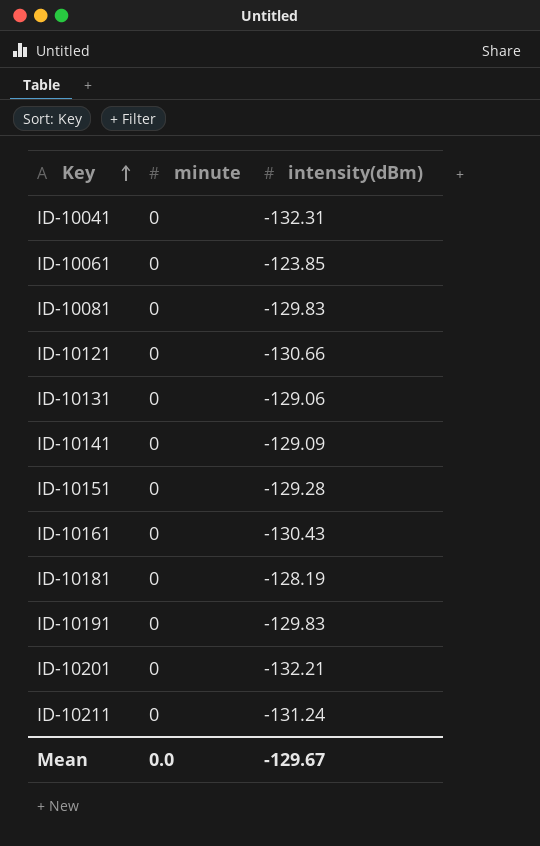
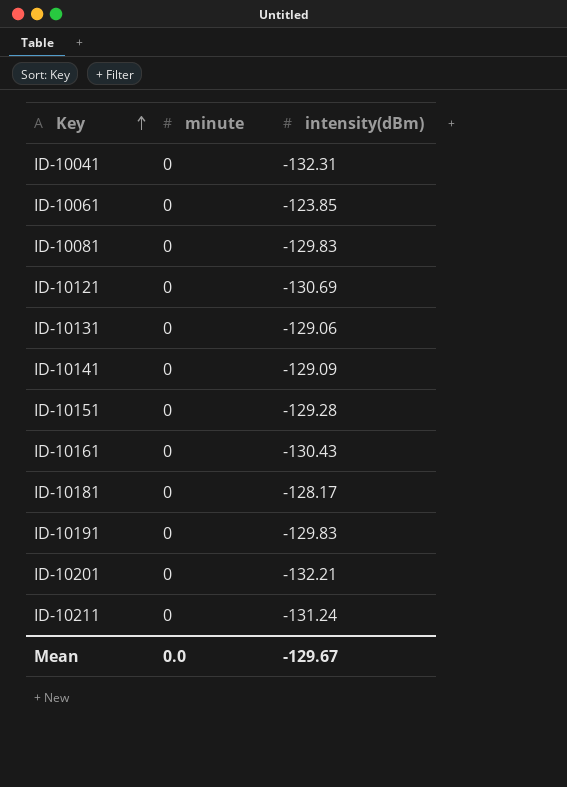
ID-10121 | intensity(dBm): -130.66 -> -130.69
ID-10181 | intensity(dBm): -128.19 -> -128.17

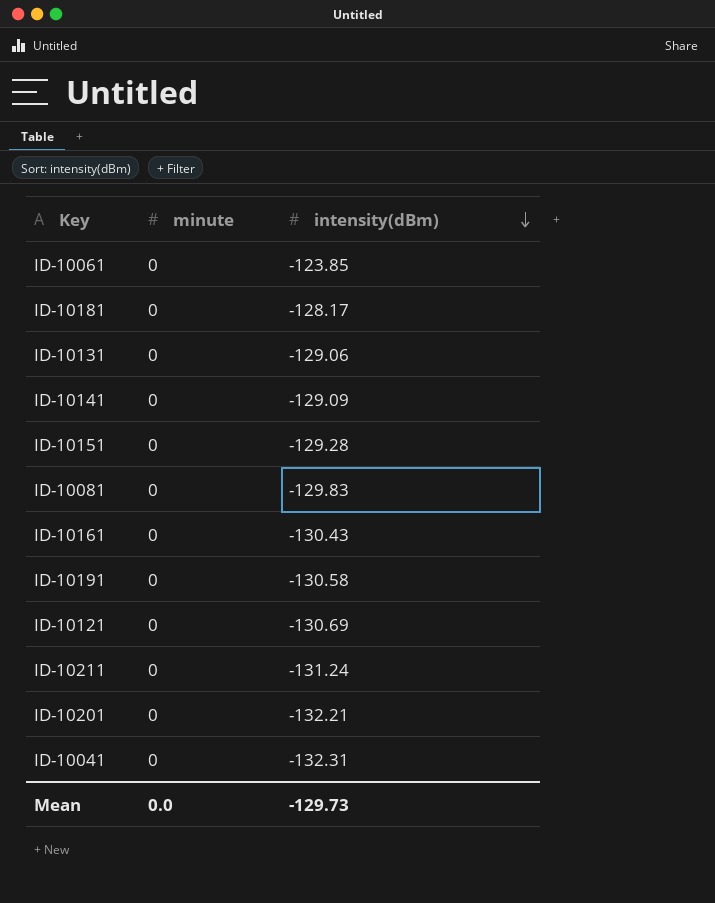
row order: Key ascending -> intensity(dBm) descending
ID-10191 | intensity(dBm): -129.83 -> -130.58
Mean | intensity(dBm): -129.67 -> -129.73

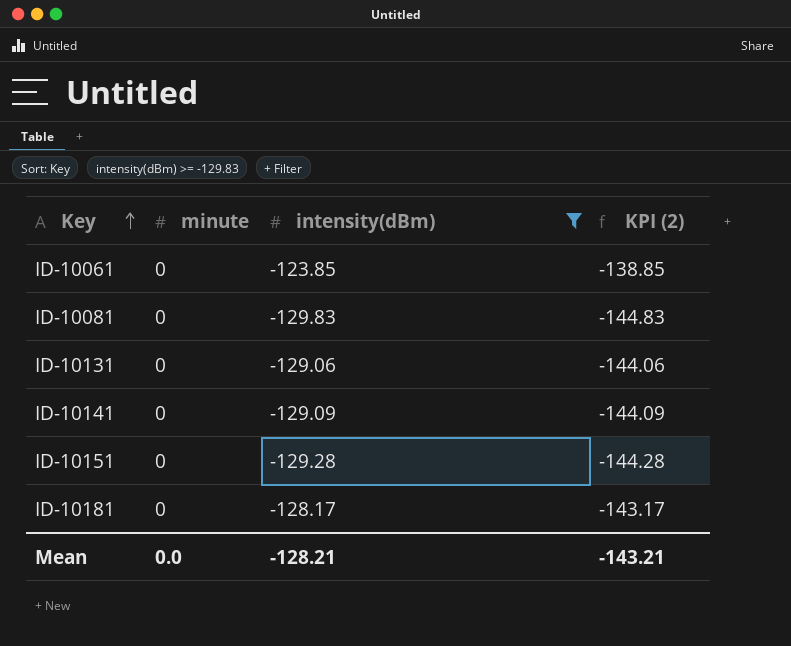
filter: none -> intensity(dBm) >= -129.83
row order: intensity(dBm) descending -> Key ascending
column KPI (2) | formula: none -> [intensity(dBm)] - 15
Mean | intensity(dBm): -129.73 -> -128.21

